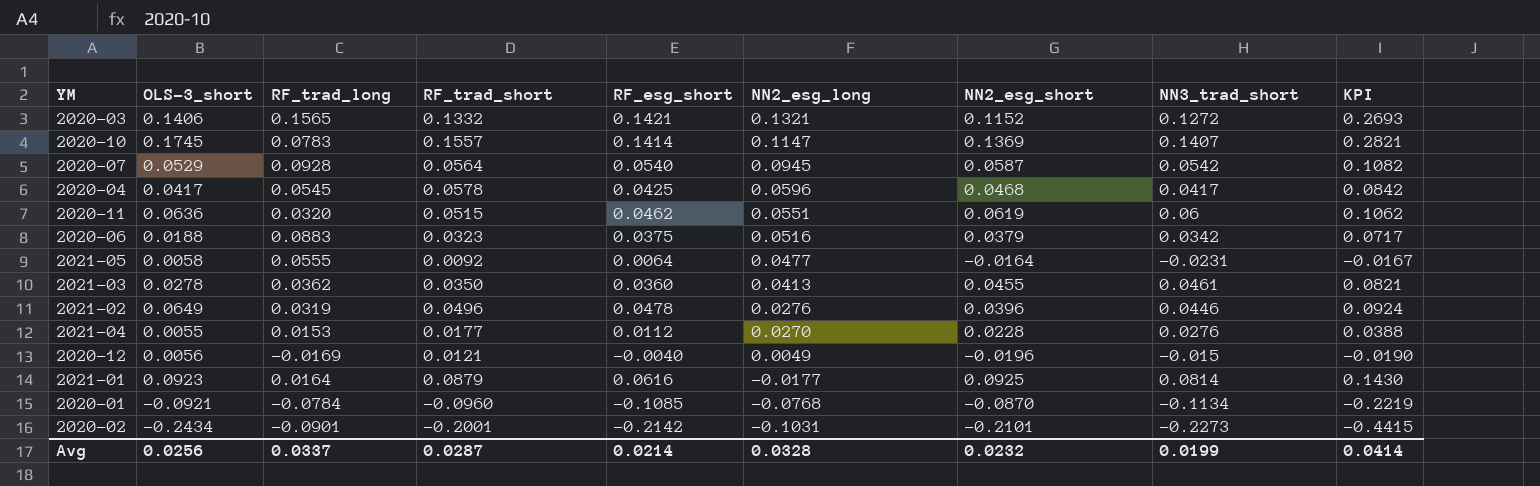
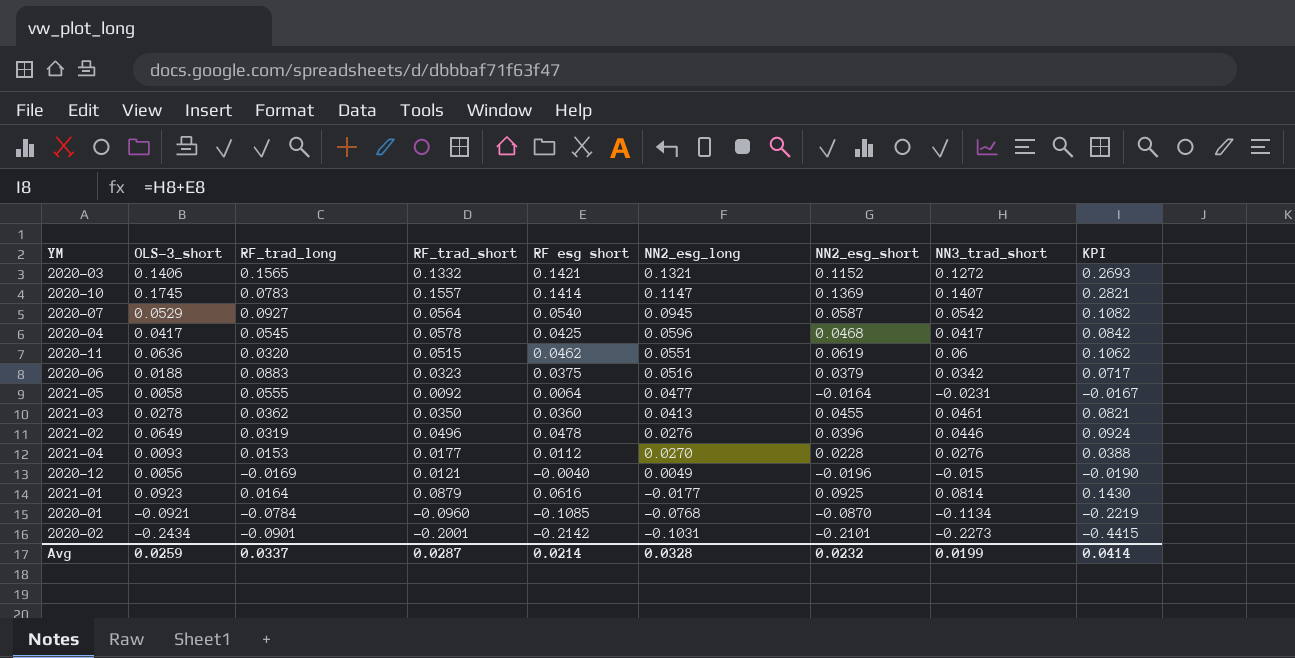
column name: RF_esg_short -> RF esg short
2020-07 | RF_trad_long: 0.0928 -> 0.0927
2021-04 | OLS-3_short: 0.0055 -> 0.0093
Avg | OLS-3_short: 0.0256 -> 0.0259

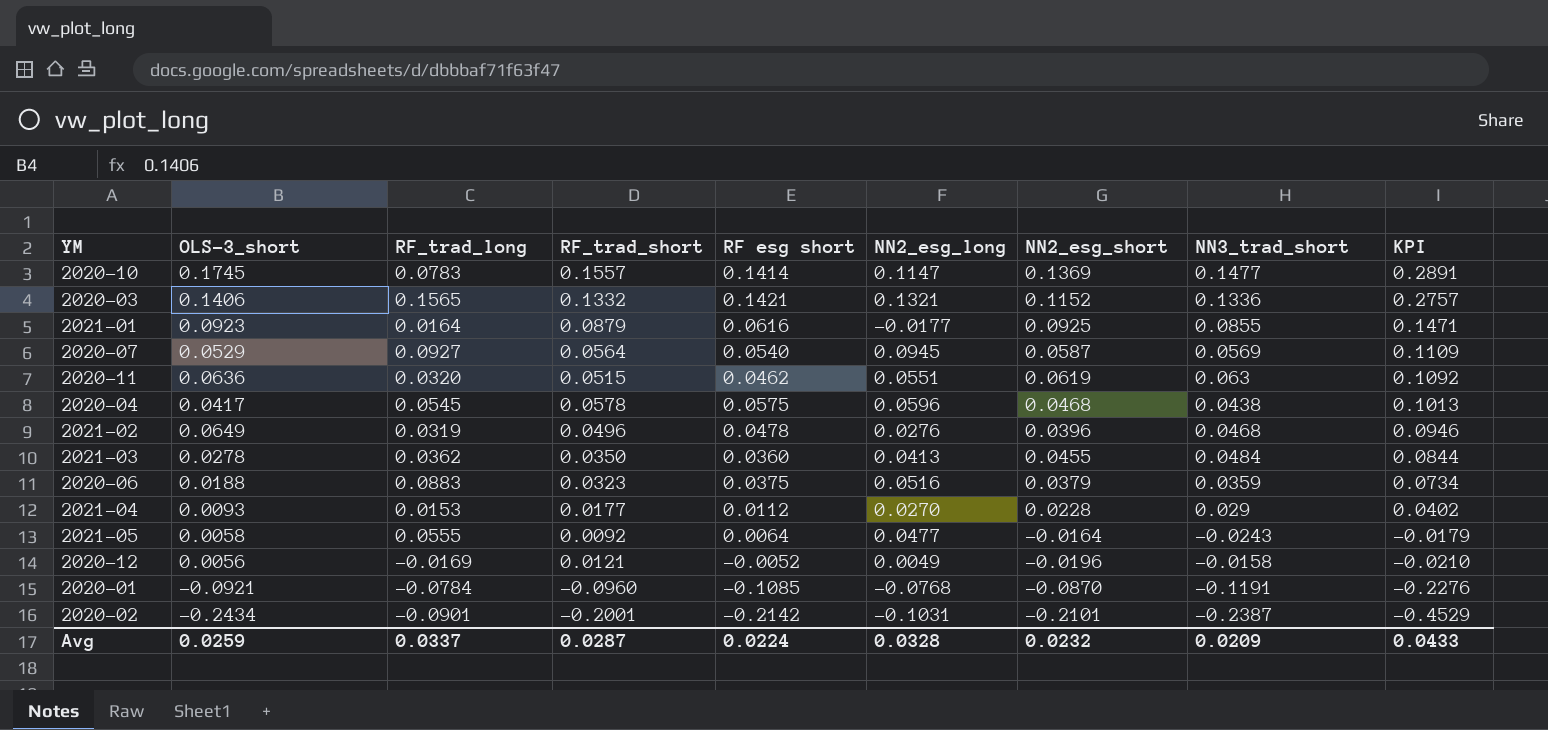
row order: NN2_esg_long descending -> KPI descending
2020-10 | NN3_trad_short: 0.1407 -> 0.1477
2020-10 | KPI: 0.2821 -> 0.2891
2020-03 | NN3_trad_short: 0.1272 -> 0.1336
2020-03 | KPI: 0.2693 -> 0.2757
2021-01 | NN3_trad_short: 0.0814 -> 0.0855
2021-01 | KPI: 0.1430 -> 0.1471
2020-07 | NN3_trad_short: 0.0542 -> 0.0569
2020-07 | KPI: 0.1082 -> 0.1109
2020-11 | NN3_trad_short: 0.06 -> 0.063
2020-11 | KPI: 0.1062 -> 0.1092
2020-04 | RF esg short: 0.0425 -> 0.0575
2020-04 | NN3_trad_short: 0.0417 -> 0.0438
2020-04 | KPI: 0.0842 -> 0.1013
2021-02 | NN3_trad_short: 0.0446 -> 0.0468
2021-02 | KPI: 0.0924 -> 0.0946
2021-03 | NN3_trad_short: 0.0461 -> 0.0484
2021-03 | KPI: 0.0821 -> 0.0844
2020-06 | NN3_trad_short: 0.0342 -> 0.0359
2020-06 | KPI: 0.0717 -> 0.0734
2021-04 | NN3_trad_short: 0.0276 -> 0.029
2021-04 | KPI: 0.0388 -> 0.0402
2021-05 | NN3_trad_short: -0.0231 -> -0.0243
2021-05 | KPI: -0.0167 -> -0.0179
2020-12 | RF esg short: -0.0040 -> -0.0052
2020-12 | NN3_trad_short: -0.015 -> -0.0158
2020-12 | KPI: -0.0190 -> -0.0210
2020-01 | NN3_trad_short: -0.1134 -> -0.1191
2020-01 | KPI: -0.2219 -> -0.2276
2020-02 | NN3_trad_short: -0.2273 -> -0.2387
2020-02 | KPI: -0.4415 -> -0.4529
Avg | RF esg short: 0.0214 -> 0.0224
Avg | NN3_trad_short: 0.0199 -> 0.0209
Avg | KPI: 0.0414 -> 0.0433

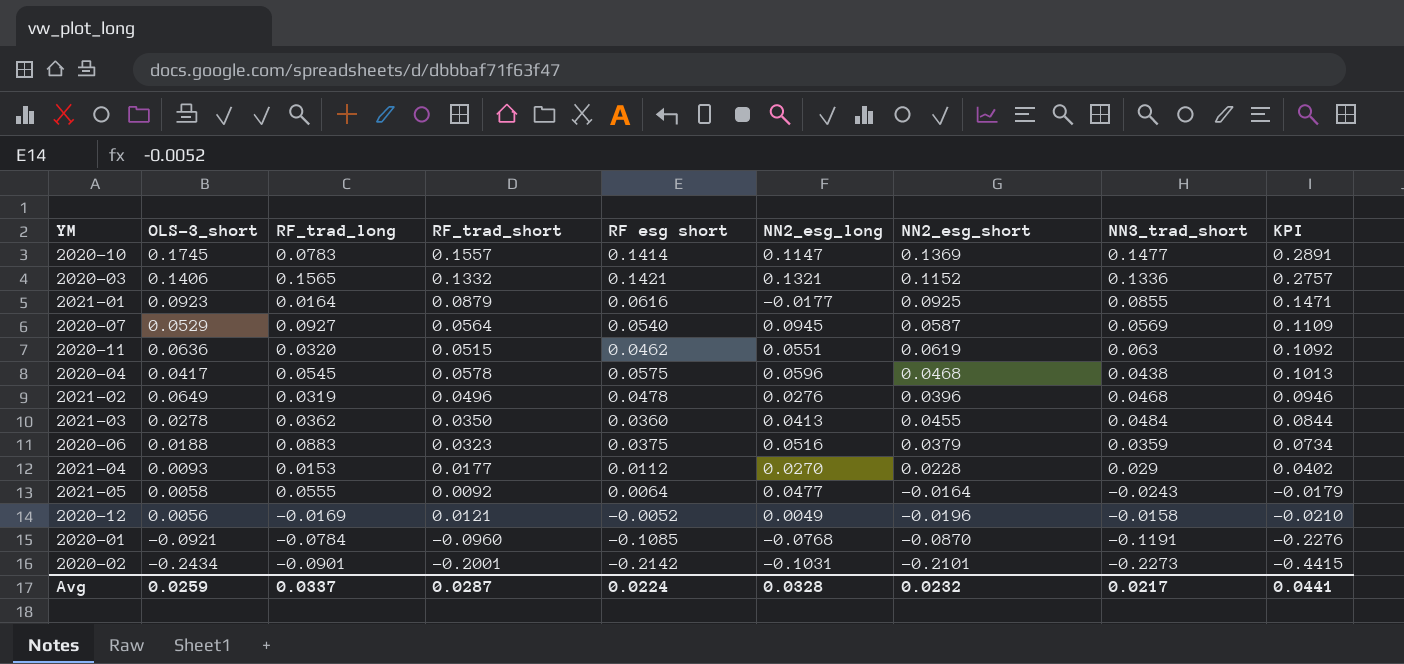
2020-02 | NN3_trad_short: -0.2387 -> -0.2273
2020-02 | KPI: -0.4529 -> -0.4415
Avg | NN3_trad_short: 0.0209 -> 0.0217
Avg | KPI: 0.0433 -> 0.0441

